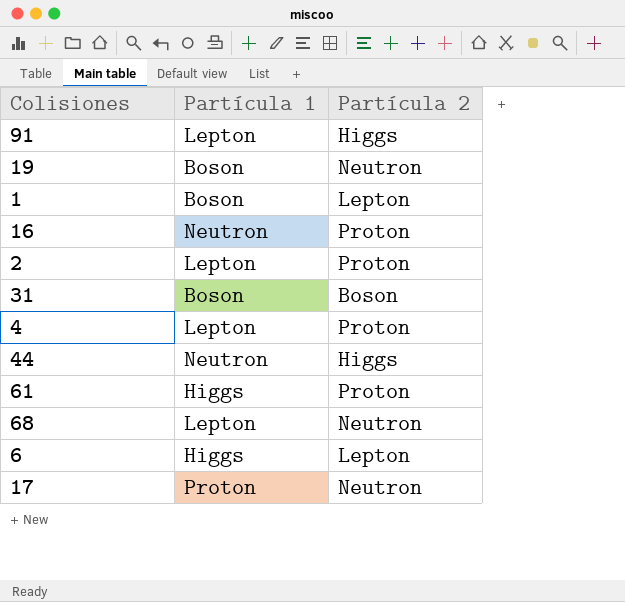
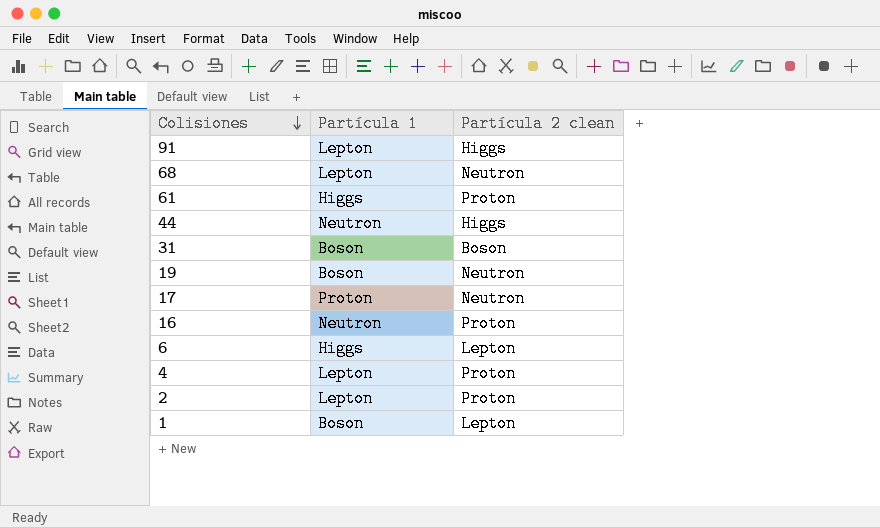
row order: none -> Colisiones descending
column name: Partícula 2 -> Partícula 2 clean

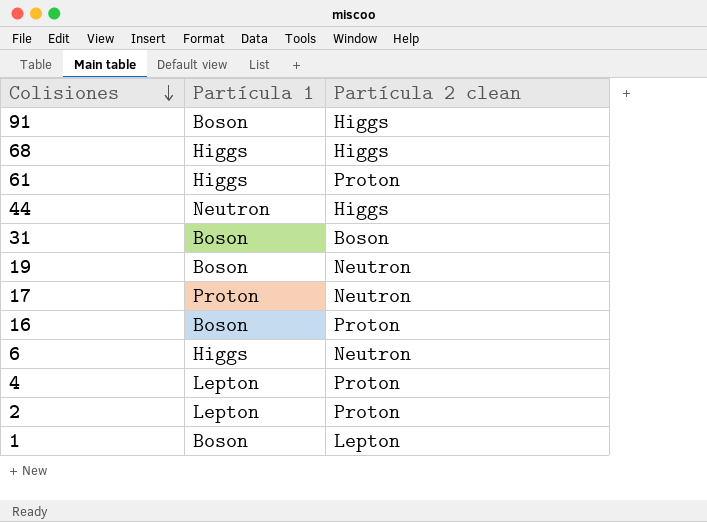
91 | Partícula 1: Lepton -> Boson
68 | Partícula 1: Lepton -> Higgs
68 | Partícula 2 clean: Neutron -> Higgs
16 | Partícula 1: Neutron -> Boson
6 | Partícula 2 clean: Lepton -> Neutron

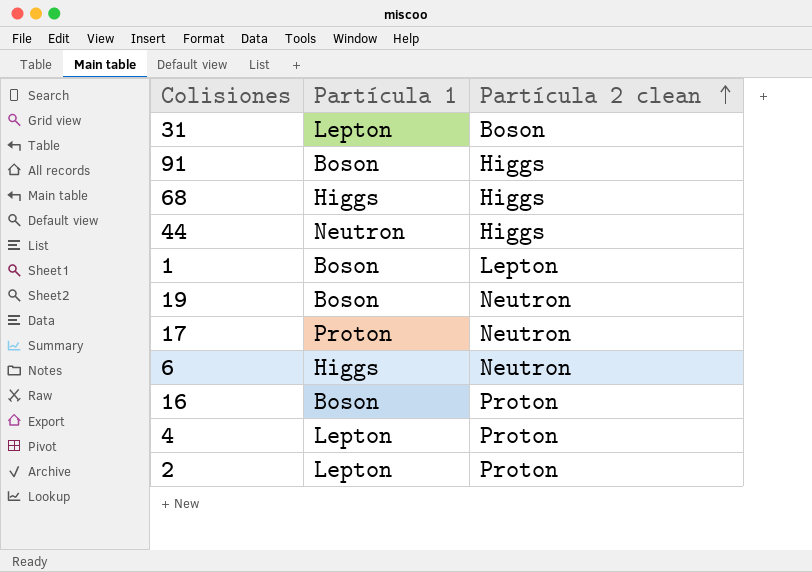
row order: Colisiones descending -> Partícula 2 clean ascending
row 61: Higgs | Proton -> none
31 | Partícula 1: Boson -> Lepton

